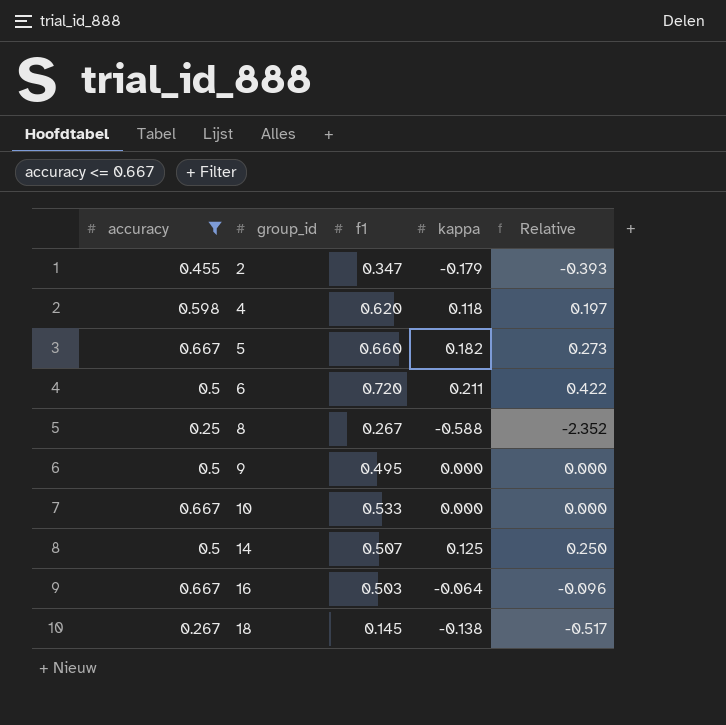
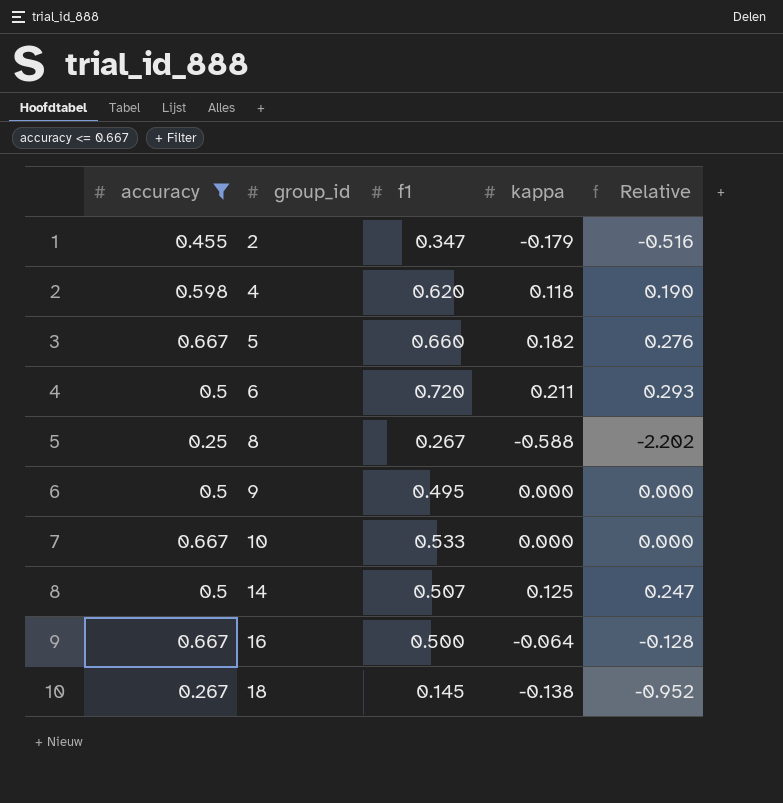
column Relative | formula: [kappa] / [accuracy] -> [kappa] / [f1]
16 | f1: 0.503 -> 0.500

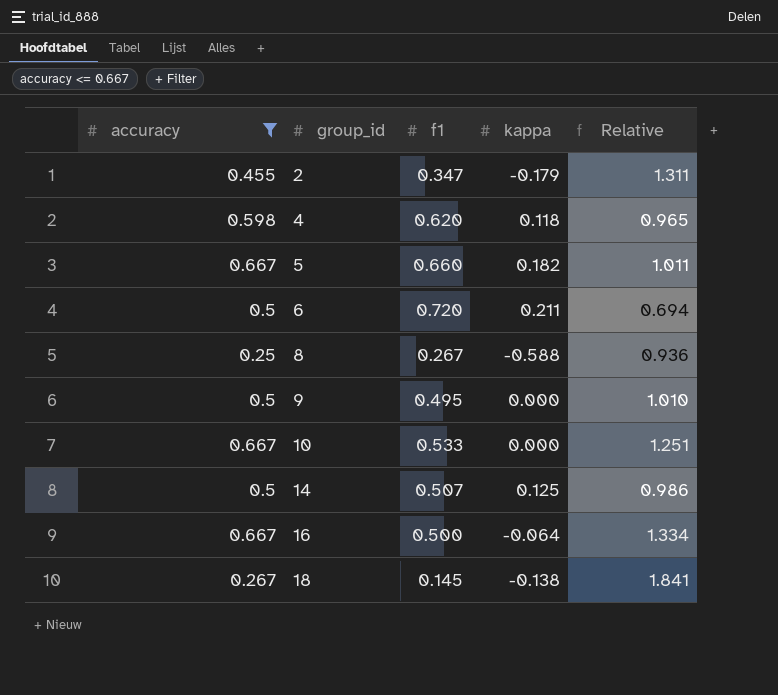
column Relative | formula: [kappa] / [f1] -> [accuracy] / [f1]

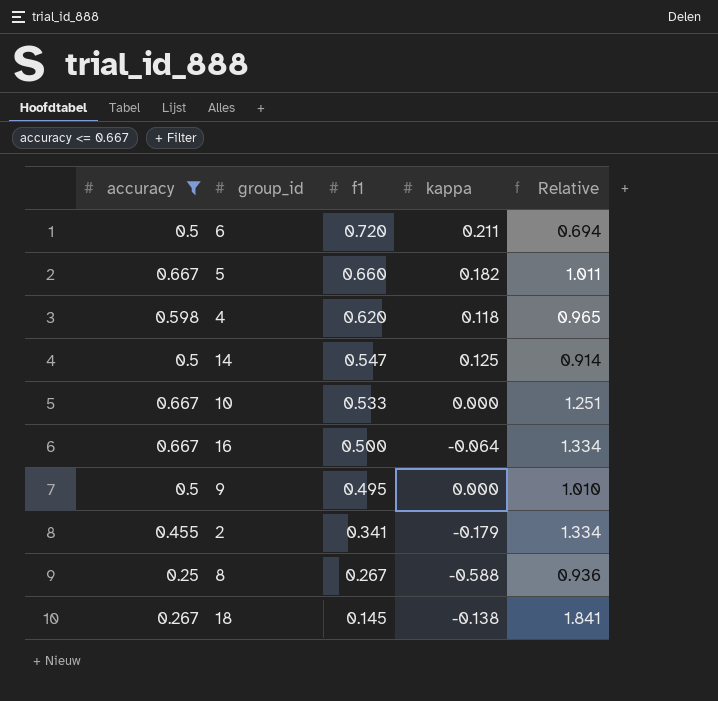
row order: group_id ascending -> f1 descending
14 | f1: 0.507 -> 0.547
14 | Relative: 0.986 -> 0.914
2 | f1: 0.347 -> 0.341
2 | Relative: 1.311 -> 1.334

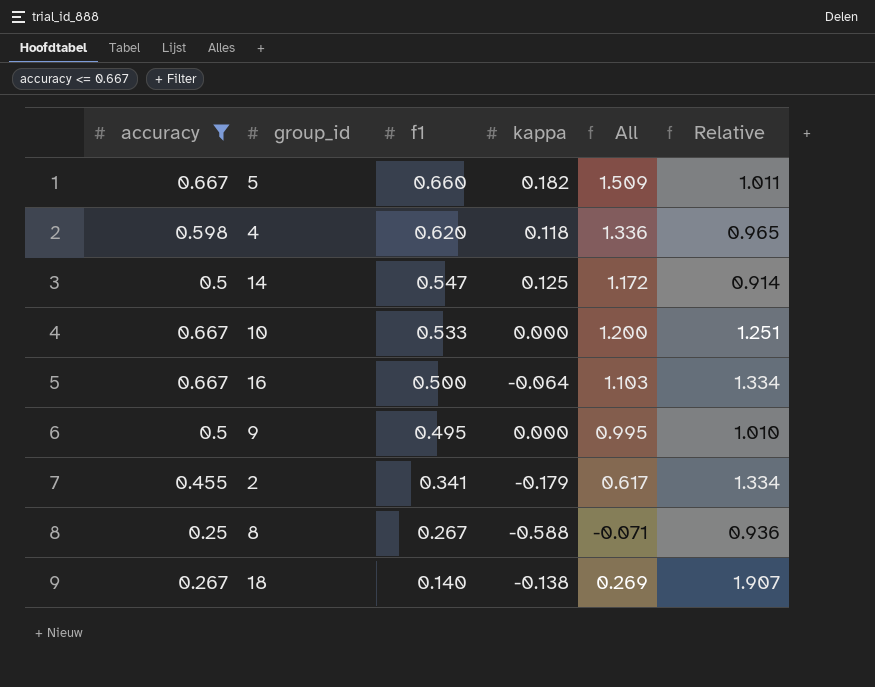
column All | formula: none -> [accuracy] + [f1] + [kappa]
row 6: 0.5 | 0.720 | 0.211 | 0.694 -> none
18 | f1: 0.145 -> 0.140
18 | Relative: 1.841 -> 1.907

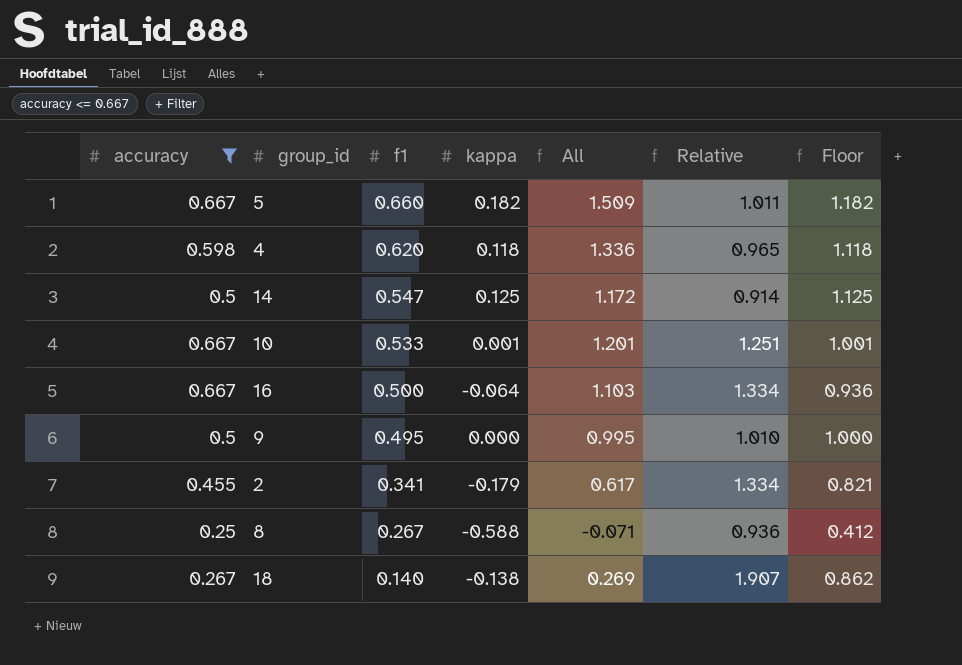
column Floor | formula: none -> [kappa] + 1
10 | kappa: 0.000 -> 0.001
10 | All: 1.200 -> 1.201

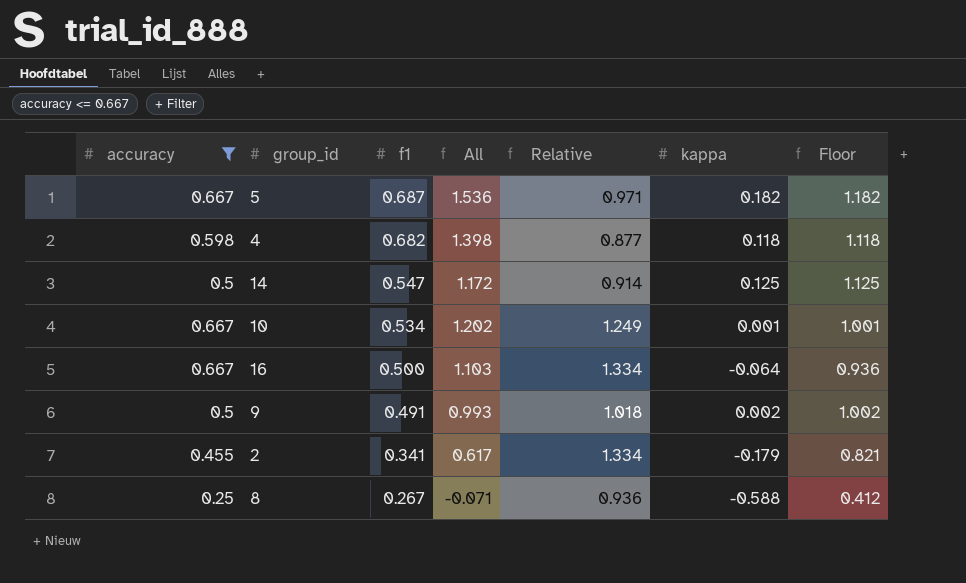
column kappa | position: 4 -> 6
row 18: 0.267 | 0.140 | -0.138 | 0.269 | 1.907 | 0.862 -> none
5 | f1: 0.660 -> 0.687
5 | All: 1.509 -> 1.536
5 | Relative: 1.011 -> 0.971
4 | f1: 0.620 -> 0.682
4 | All: 1.336 -> 1.398
4 | Relative: 0.965 -> 0.877
10 | f1: 0.533 -> 0.534
10 | All: 1.201 -> 1.202
10 | Relative: 1.251 -> 1.249
9 | f1: 0.495 -> 0.491
9 | All: 0.995 -> 0.993
9 | Relative: 1.010 -> 1.018
9 | kappa: 0.000 -> 0.002
9 | Floor: 1.000 -> 1.002

